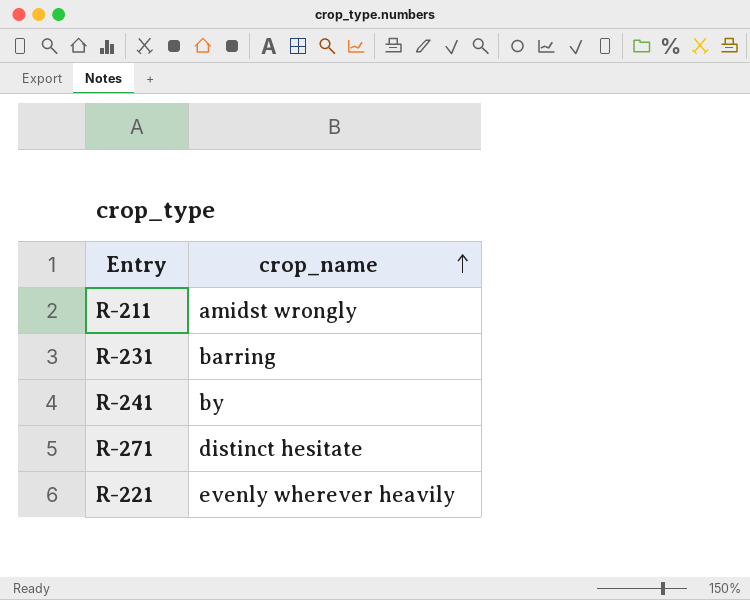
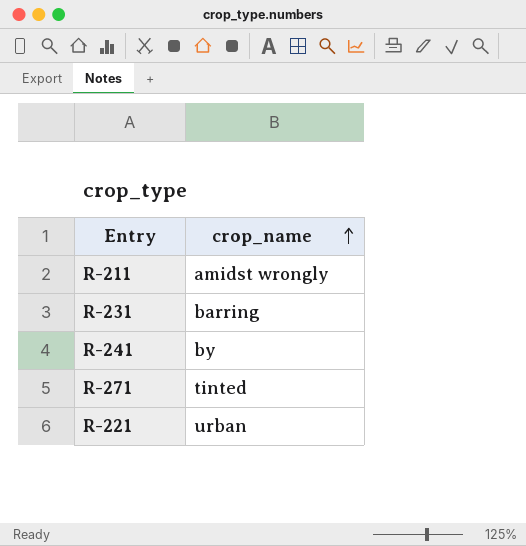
R-271 | crop_name: distinct hesitate -> tinted
R-221 | crop_name: evenly wherever heavily -> urban

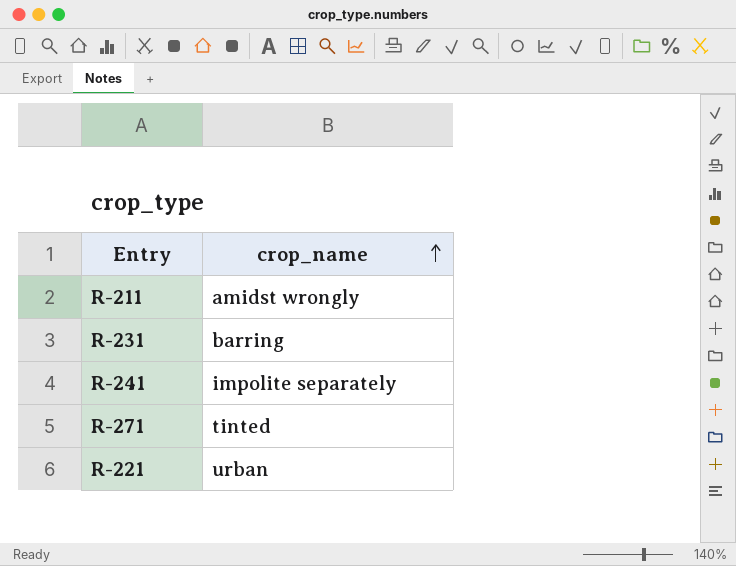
R-241 | crop_name: by -> impolite separately

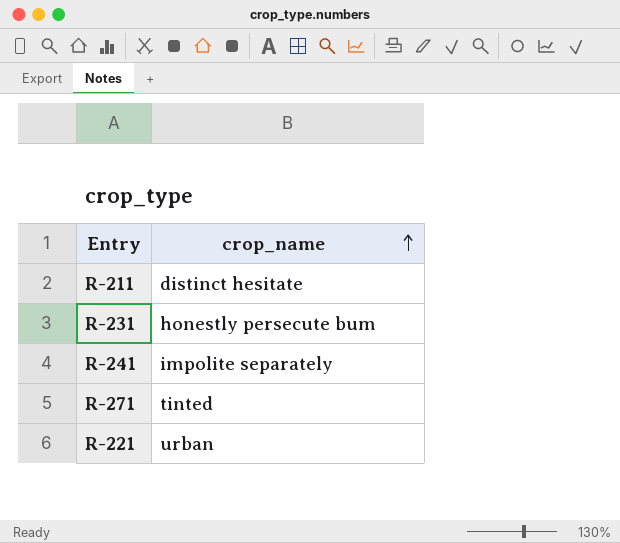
R-211 | crop_name: amidst wrongly -> distinct hesitate
R-231 | crop_name: barring -> honestly persecute bum

